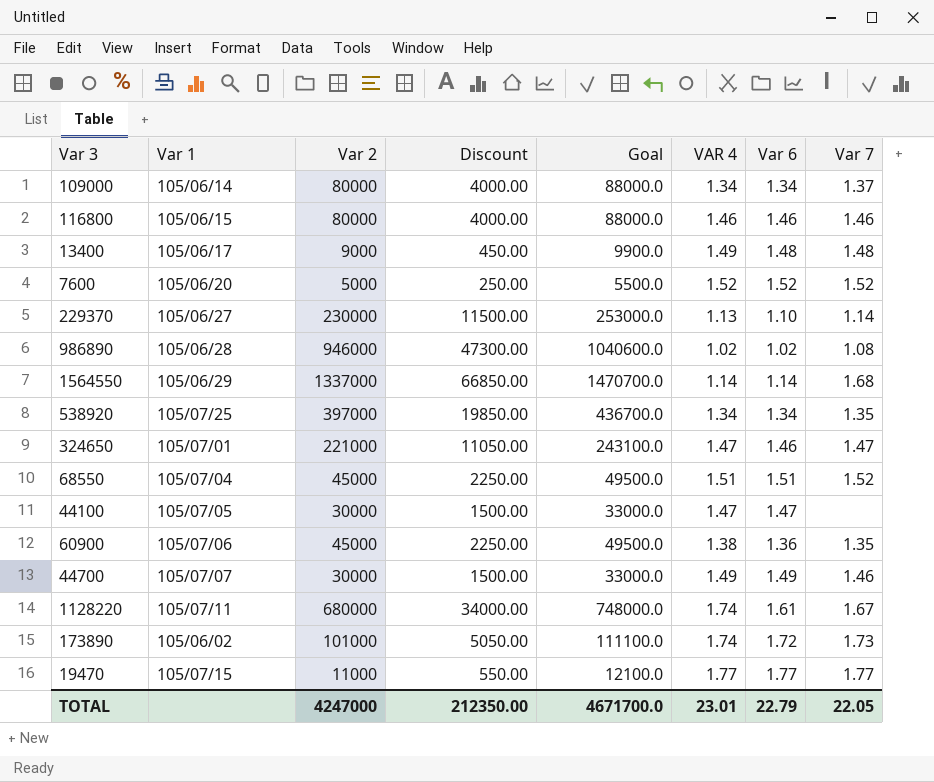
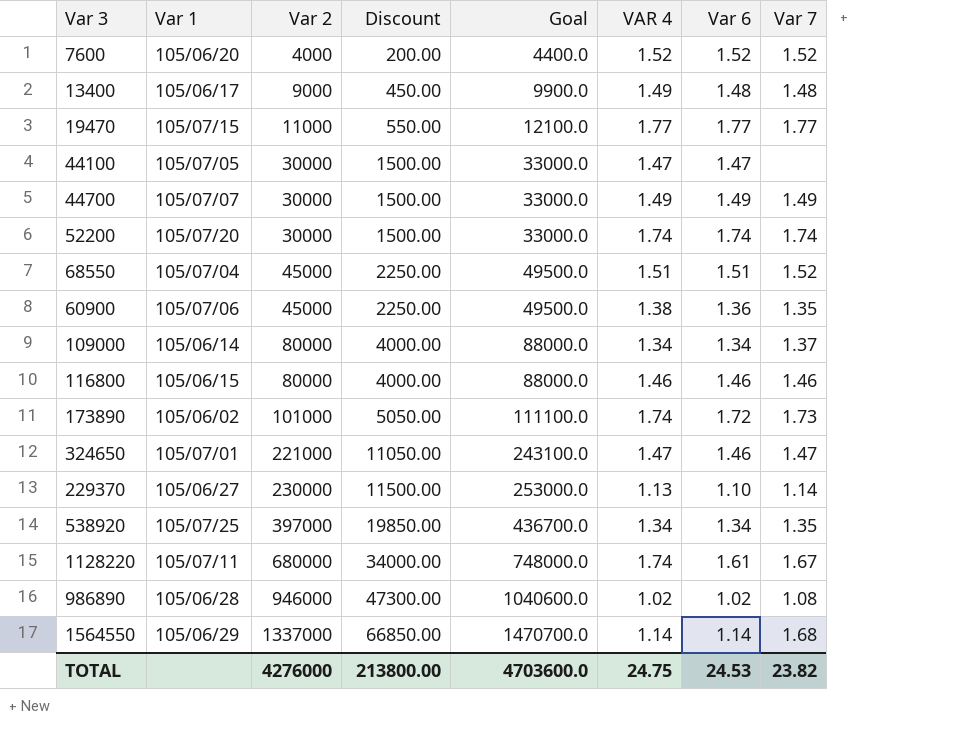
row order: none -> Var 2 ascending
7600 | Var 2: 5000 -> 4000
7600 | Discount: 250.00 -> 200.00
7600 | Goal: 5500.0 -> 4400.0
44700 | Var 7: 1.46 -> 1.49
row 52200: none -> 105/07/20 | 30000 | 1500.00 | 33000.0 | 1.74 | 1.74 | 1.74
TOTAL | Var 2: 4247000 -> 4276000
TOTAL | Discount: 212350.00 -> 213800.00
TOTAL | Goal: 4671700.0 -> 4703600.0
TOTAL | VAR 4: 23.01 -> 24.75
TOTAL | Var 6: 22.79 -> 24.53
TOTAL | Var 7: 22.05 -> 23.82

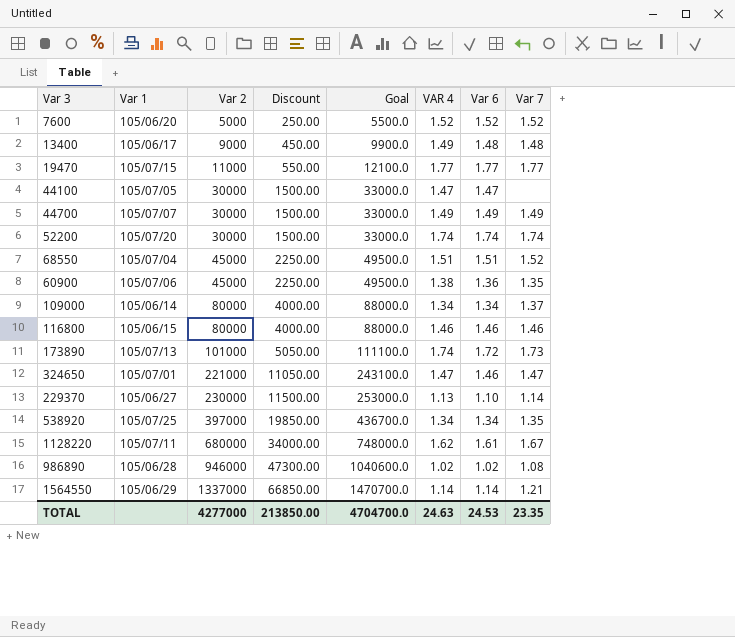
7600 | Var 2: 4000 -> 5000
7600 | Discount: 200.00 -> 250.00
7600 | Goal: 4400.0 -> 5500.0
173890 | Var 1: 105/06/02 -> 105/07/13
1128220 | VAR 4: 1.74 -> 1.62
1564550 | Var 7: 1.68 -> 1.21
TOTAL | Var 2: 4276000 -> 4277000
TOTAL | Discount: 213800.00 -> 213850.00
TOTAL | Goal: 4703600.0 -> 4704700.0
TOTAL | VAR 4: 24.75 -> 24.63
TOTAL | Var 7: 23.82 -> 23.35

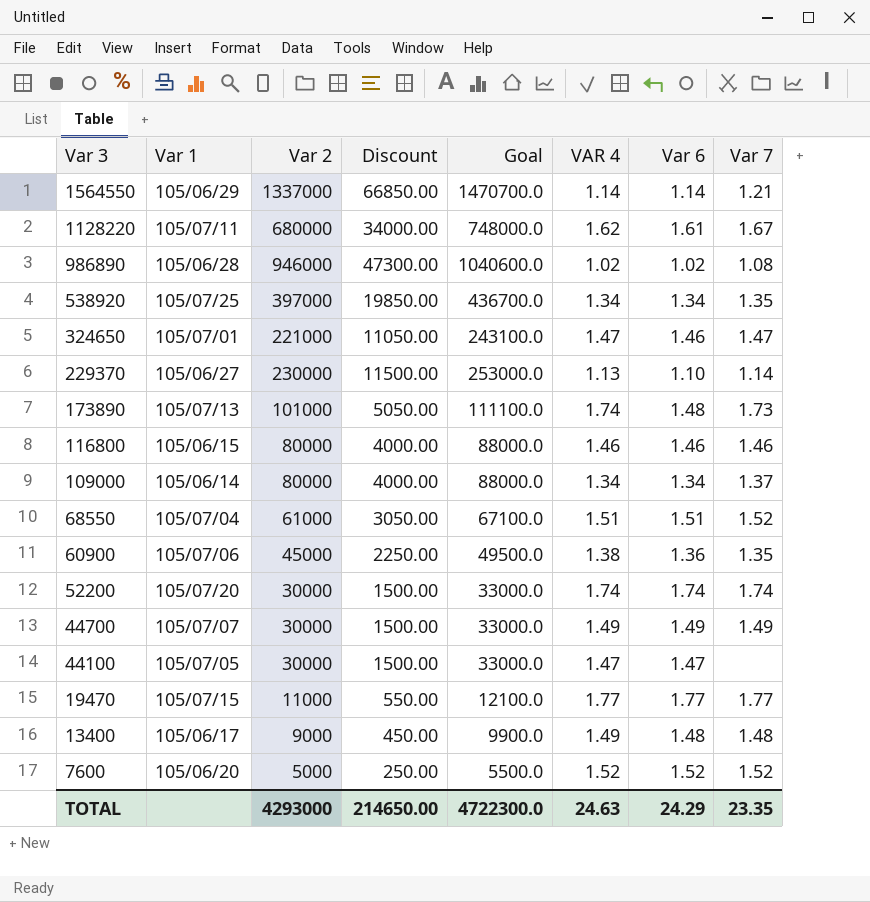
row order: Var 2 ascending -> Var 3 descending
173890 | Var 6: 1.72 -> 1.48
68550 | Var 2: 45000 -> 61000
68550 | Discount: 2250.00 -> 3050.00
68550 | Goal: 49500.0 -> 67100.0
TOTAL | Var 2: 4277000 -> 4293000
TOTAL | Discount: 213850.00 -> 214650.00
TOTAL | Goal: 4704700.0 -> 4722300.0
TOTAL | Var 6: 24.53 -> 24.29

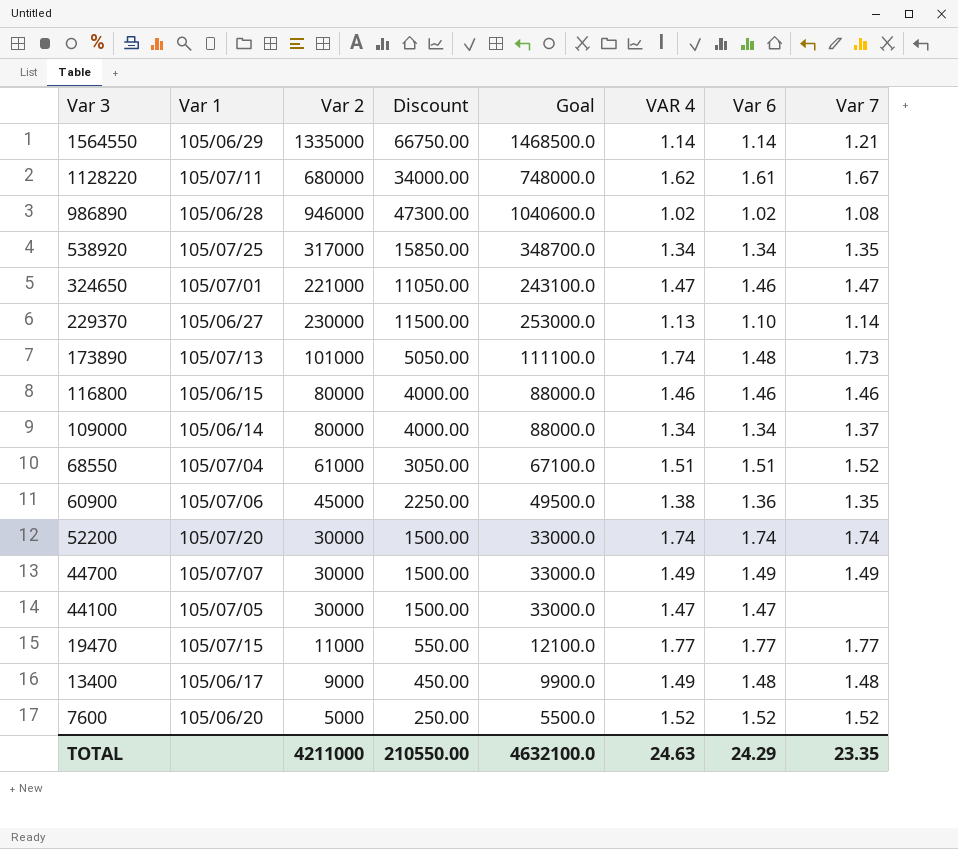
1564550 | Var 2: 1337000 -> 1335000
1564550 | Discount: 66850.00 -> 66750.00
1564550 | Goal: 1470700.0 -> 1468500.0
538920 | Var 2: 397000 -> 317000
538920 | Discount: 19850.00 -> 15850.00
538920 | Goal: 436700.0 -> 348700.0
TOTAL | Var 2: 4293000 -> 4211000
TOTAL | Discount: 214650.00 -> 210550.00
TOTAL | Goal: 4722300.0 -> 4632100.0

